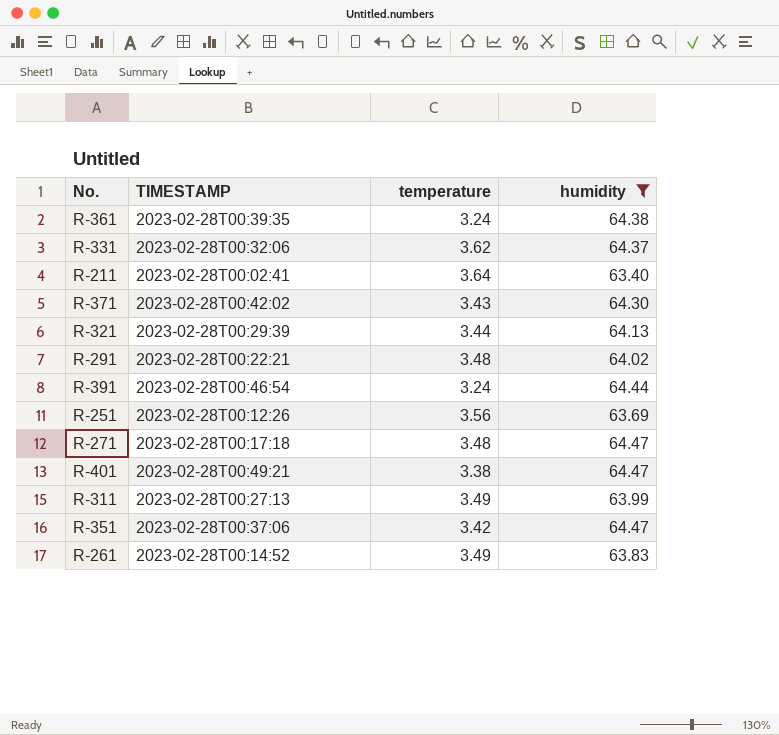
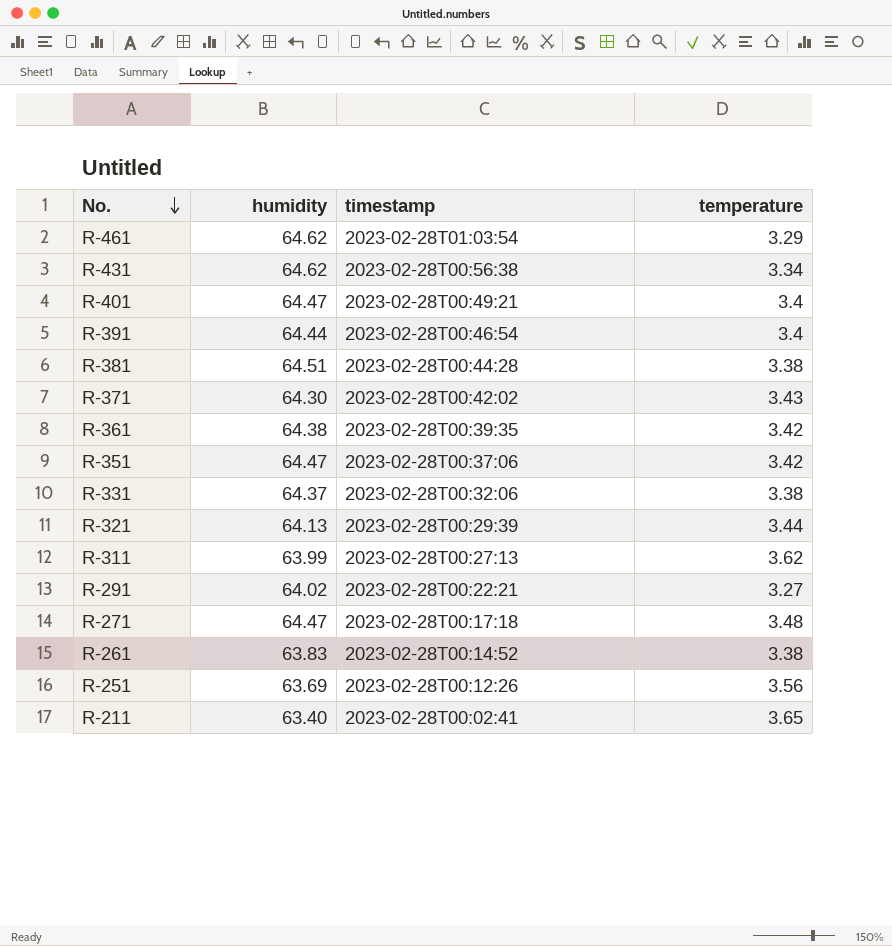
filter: humidity <= 64.47 -> none
row order: none -> No. descending
column humidity | position: 4 -> 2
column name: TIMESTAMP -> timestamp
R-401 | temperature: 3.38 -> 3.4
R-391 | temperature: 3.24 -> 3.4
R-361 | temperature: 3.24 -> 3.42
R-331 | temperature: 3.62 -> 3.38
R-311 | temperature: 3.49 -> 3.62
R-291 | temperature: 3.48 -> 3.27
R-261 | temperature: 3.49 -> 3.38
R-211 | temperature: 3.64 -> 3.65

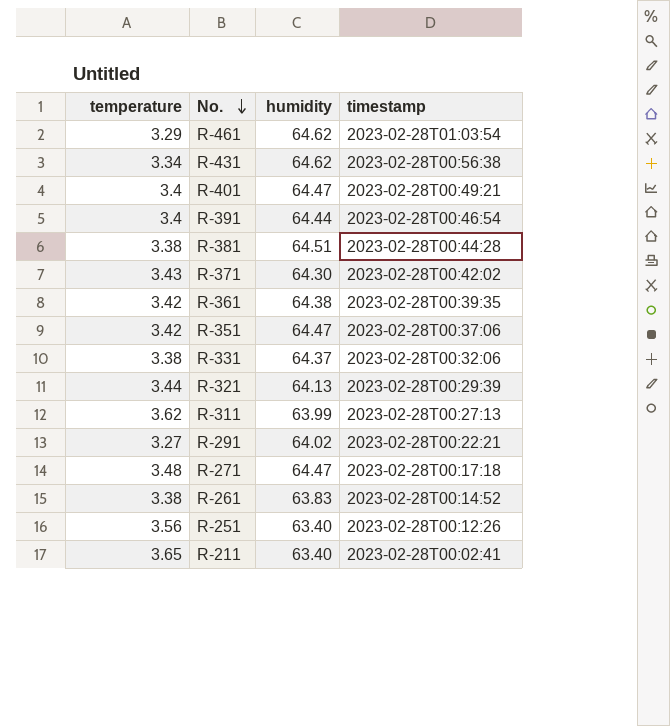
column temperature | position: 4 -> 1
R-251 | humidity: 63.69 -> 63.40

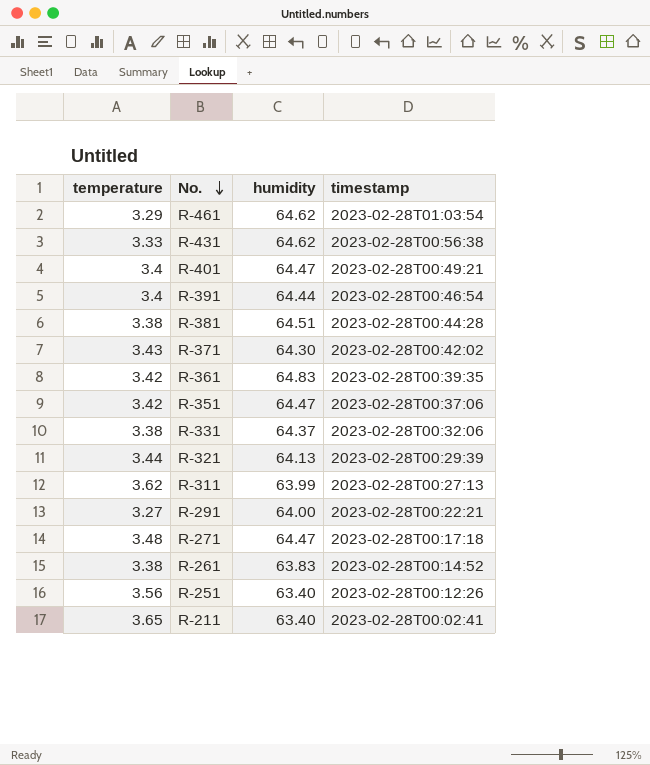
R-431 | temperature: 3.34 -> 3.33
R-361 | humidity: 64.38 -> 64.83
R-291 | humidity: 64.02 -> 64.00

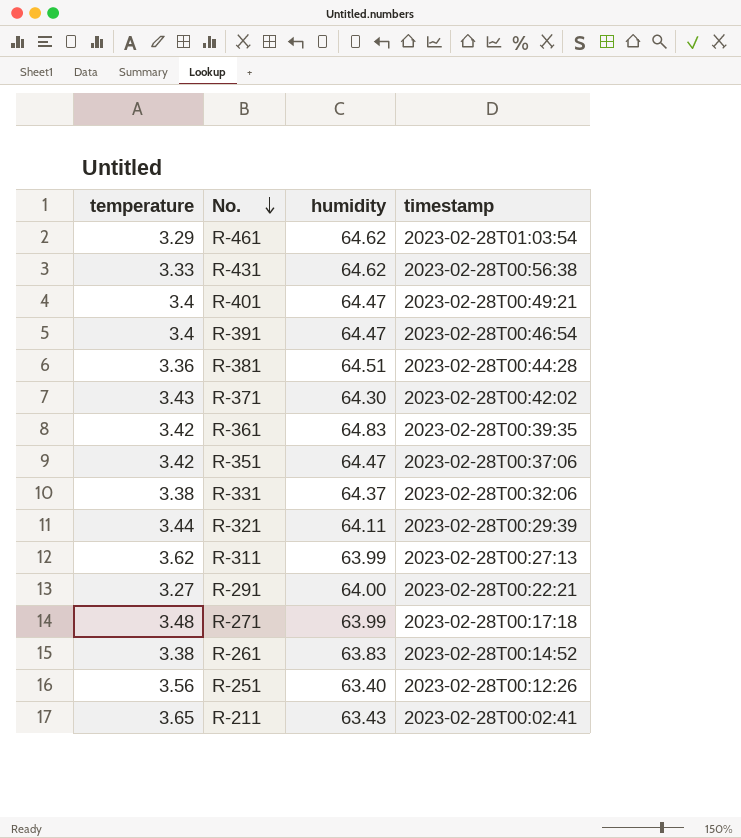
R-391 | humidity: 64.44 -> 64.47
R-381 | temperature: 3.38 -> 3.36
R-321 | humidity: 64.13 -> 64.11
R-271 | humidity: 64.47 -> 63.99
R-211 | humidity: 63.40 -> 63.43

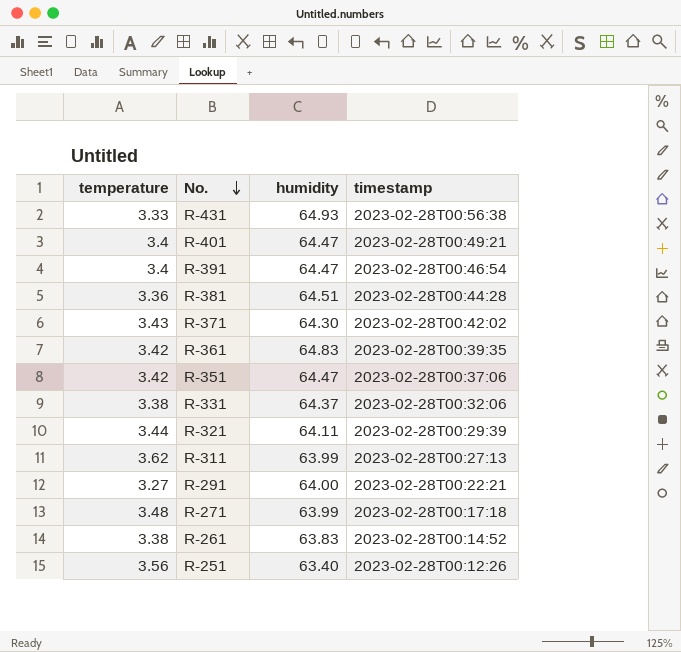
row R-461: 3.29 | 64.62 | 2023-02-28T01:03:54 -> none
row R-211: 3.65 | 63.43 | 2023-02-28T00:02:41 -> none
R-431 | humidity: 64.62 -> 64.93

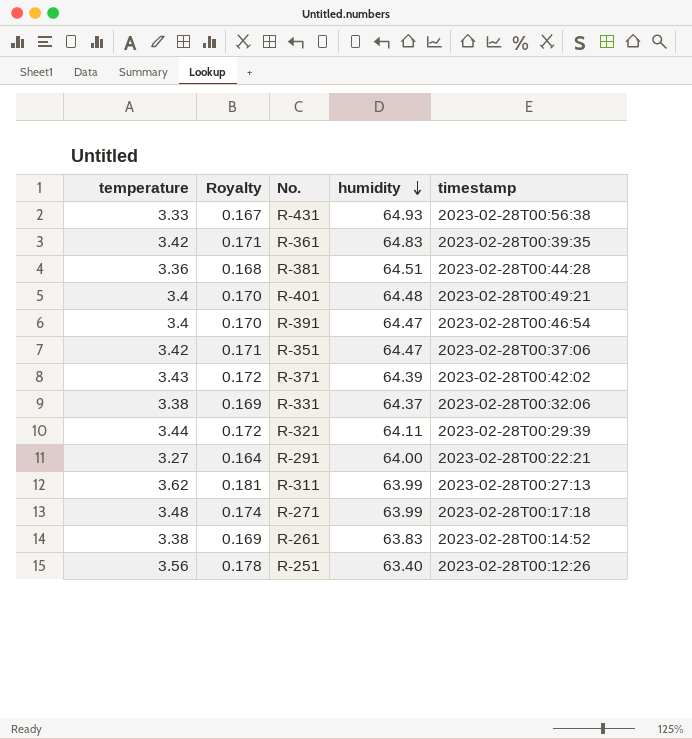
row order: No. descending -> humidity descending
column Royalty | formula: none -> [temperature] * 0.05
R-401 | humidity: 64.47 -> 64.48
R-371 | humidity: 64.30 -> 64.39

